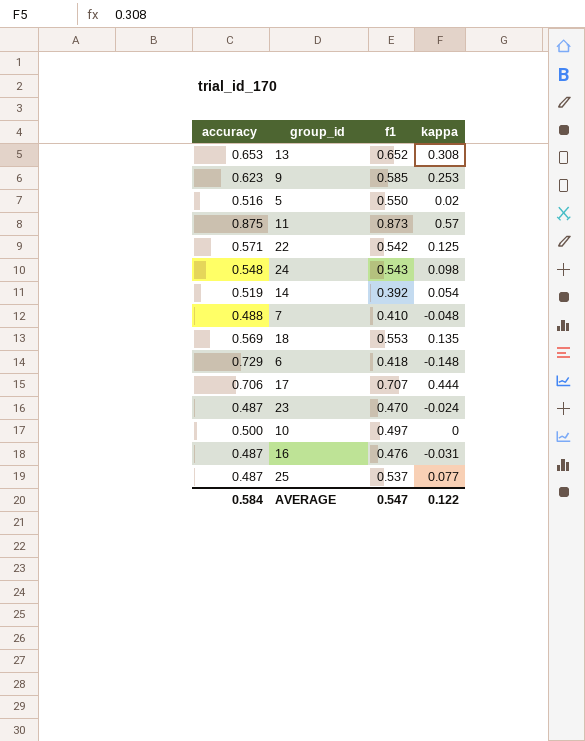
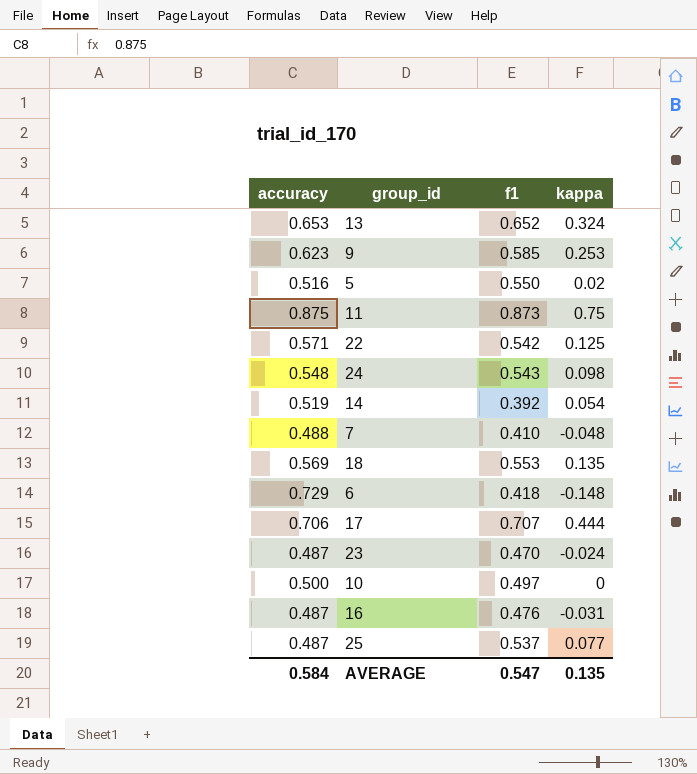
13 | kappa: 0.308 -> 0.324
11 | kappa: 0.57 -> 0.75
AVERAGE | kappa: 0.122 -> 0.135

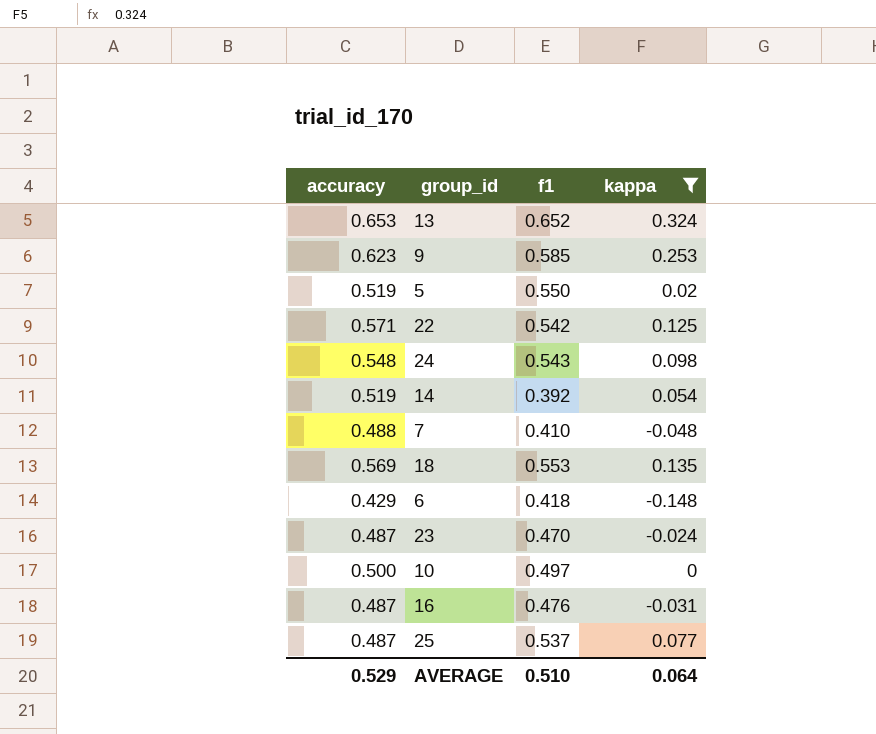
filter: none -> kappa <= 0.324
5 | accuracy: 0.516 -> 0.519
6 | accuracy: 0.729 -> 0.429
AVERAGE | accuracy: 0.584 -> 0.529
AVERAGE | f1: 0.547 -> 0.510
AVERAGE | kappa: 0.135 -> 0.064

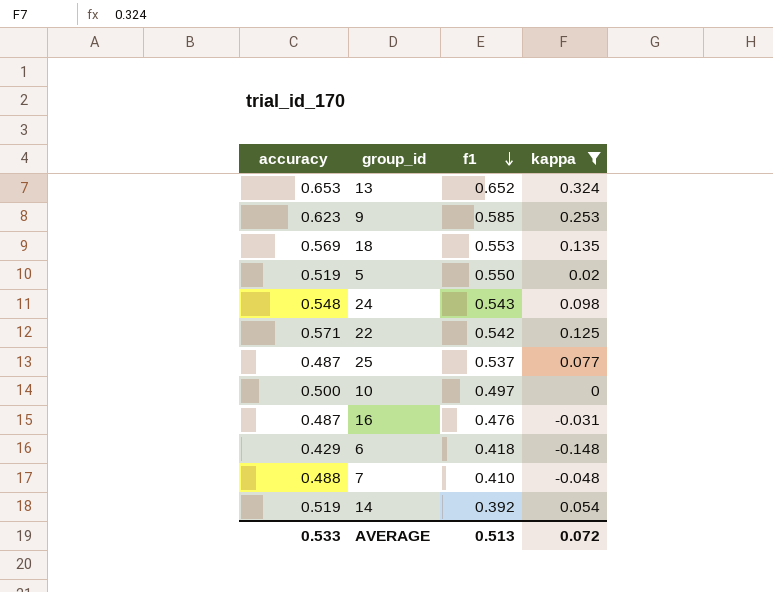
row order: none -> f1 descending
row 23: 0.487 | 0.470 | -0.024 -> none
AVERAGE | accuracy: 0.529 -> 0.533
AVERAGE | f1: 0.510 -> 0.513
AVERAGE | kappa: 0.064 -> 0.072

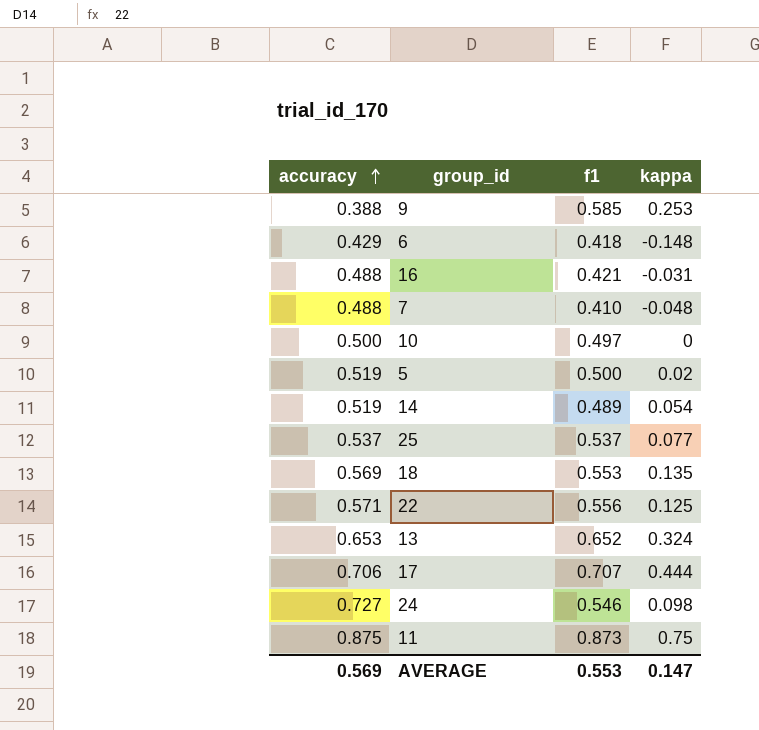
filter: kappa <= 0.324 -> none
row order: f1 descending -> accuracy ascending
9 | accuracy: 0.623 -> 0.388
16 | accuracy: 0.487 -> 0.488
16 | f1: 0.476 -> 0.421
5 | f1: 0.550 -> 0.500
14 | f1: 0.392 -> 0.489
25 | accuracy: 0.487 -> 0.537
22 | f1: 0.542 -> 0.556
24 | accuracy: 0.548 -> 0.727
24 | f1: 0.543 -> 0.546
AVERAGE | accuracy: 0.533 -> 0.569
AVERAGE | f1: 0.513 -> 0.553
AVERAGE | kappa: 0.072 -> 0.147

